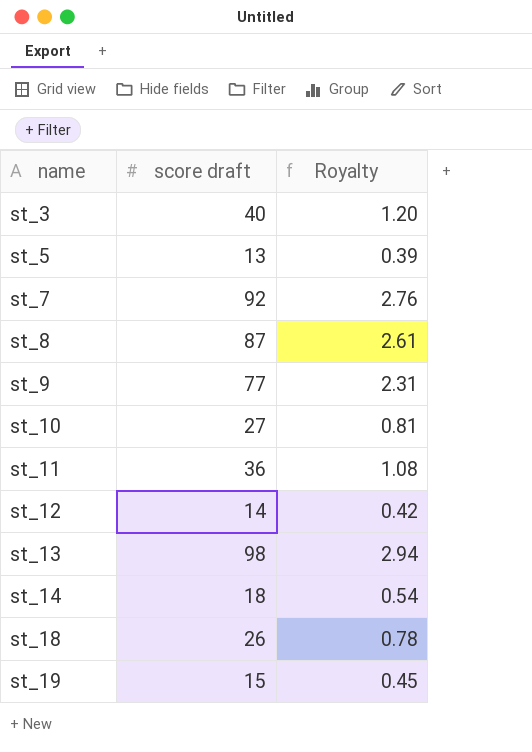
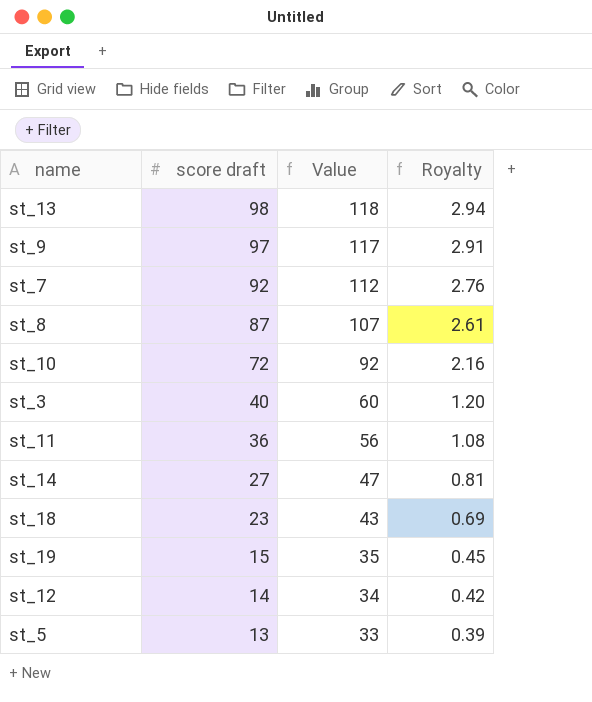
row order: name ascending -> score draft descending
column Value | formula: none -> [score draft] + 20
st_9 | score draft: 77 -> 97
st_9 | Royalty: 2.31 -> 2.91
st_10 | score draft: 27 -> 72
st_10 | Royalty: 0.81 -> 2.16
st_14 | score draft: 18 -> 27
st_14 | Royalty: 0.54 -> 0.81
st_18 | score draft: 26 -> 23
st_18 | Royalty: 0.78 -> 0.69

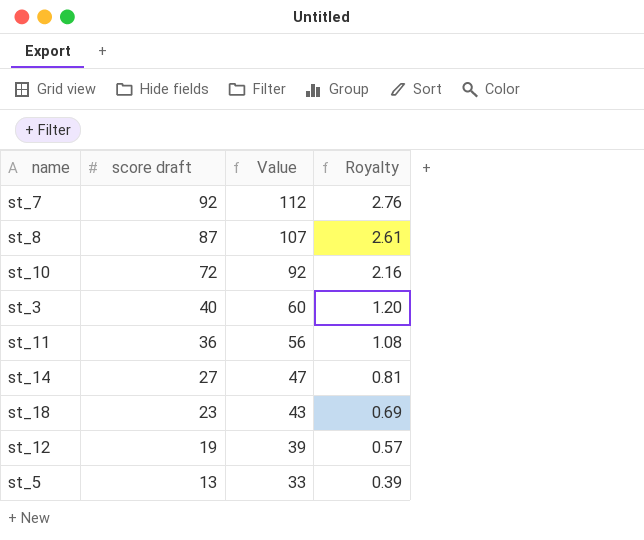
row st_13: 98 | 118 | 2.94 -> none
row st_9: 97 | 117 | 2.91 -> none
row st_19: 15 | 35 | 0.45 -> none
st_12 | score draft: 14 -> 19
st_12 | Value: 34 -> 39
st_12 | Royalty: 0.42 -> 0.57

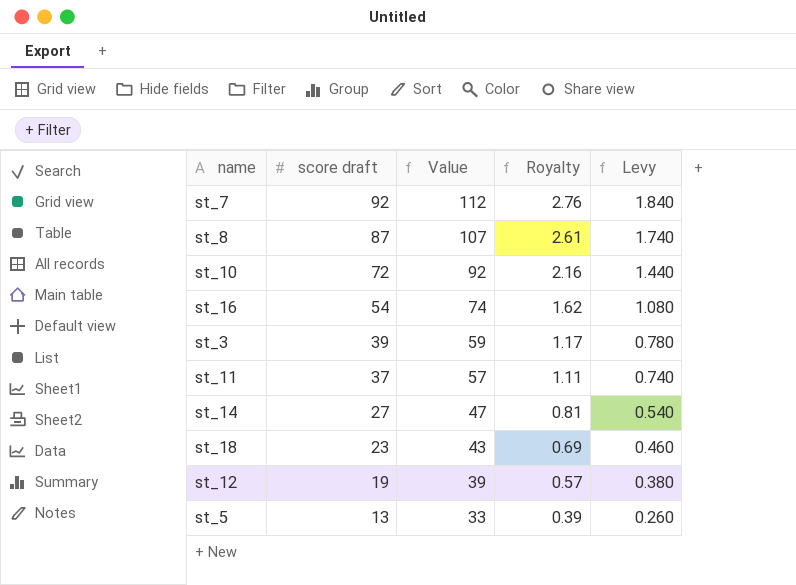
column Levy | formula: none -> [score draft] * 0.02
row st_16: none -> 54 | 74 | 1.62 | 1.080
st_3 | score draft: 40 -> 39
st_3 | Value: 60 -> 59
st_3 | Royalty: 1.20 -> 1.17
st_11 | score draft: 36 -> 37
st_11 | Value: 56 -> 57
st_11 | Royalty: 1.08 -> 1.11

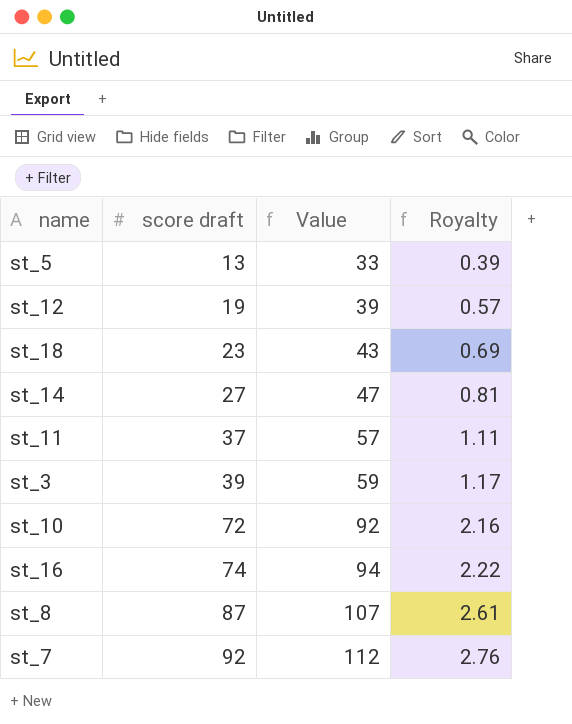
row order: score draft descending -> score draft ascending
column Levy | formula: [score draft] * 0.02 -> none
st_16 | score draft: 54 -> 74
st_16 | Value: 74 -> 94
st_16 | Royalty: 1.62 -> 2.22

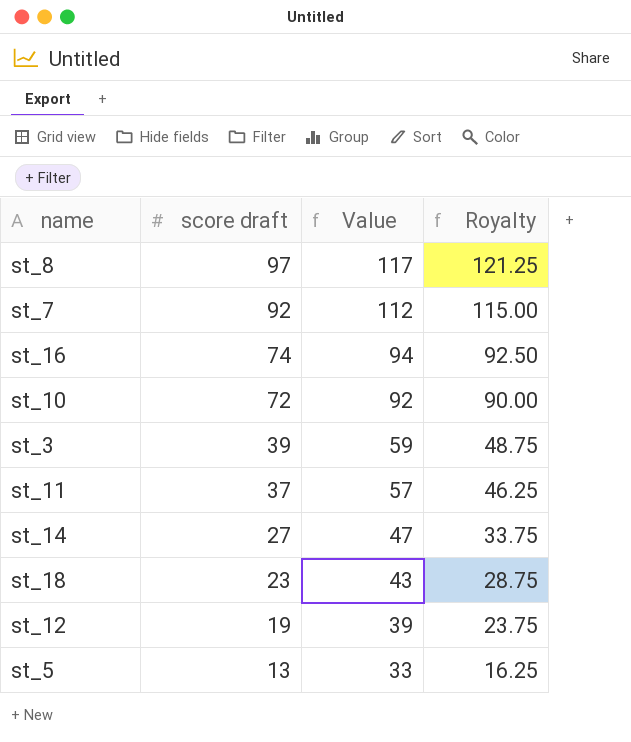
row order: score draft ascending -> score draft descending
column Royalty | formula: [score draft] * 0.03 -> [score draft] * 1.25
st_8 | score draft: 87 -> 97
st_8 | Value: 107 -> 117

